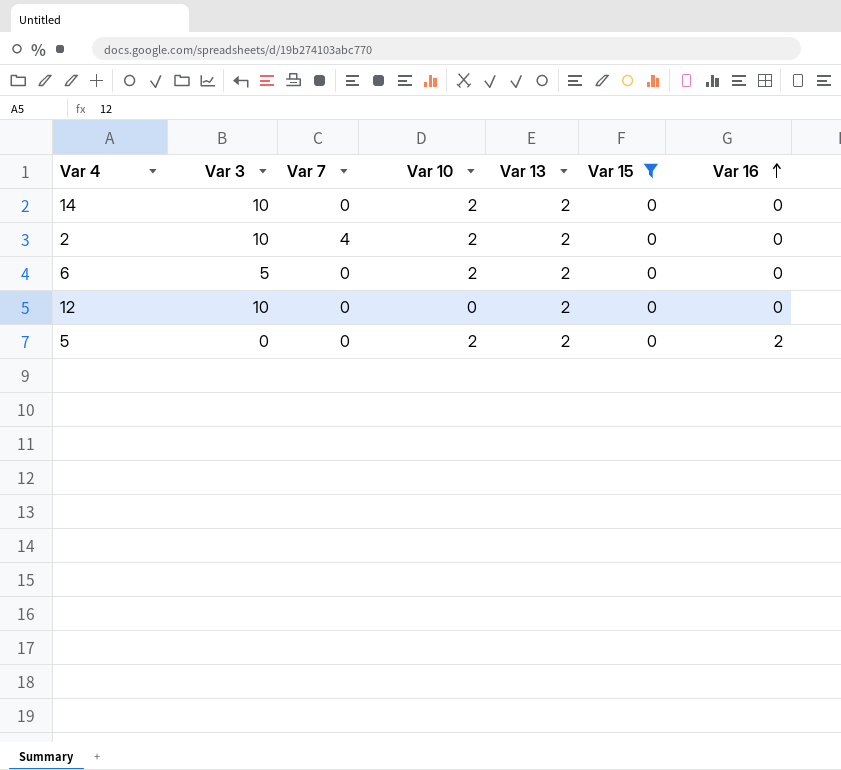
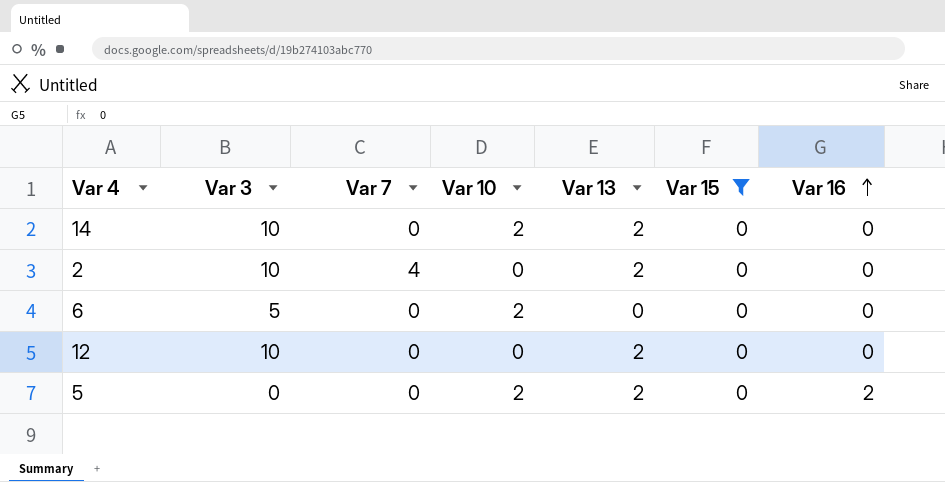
2 | Var 10: 2 -> 0
6 | Var 13: 2 -> 0

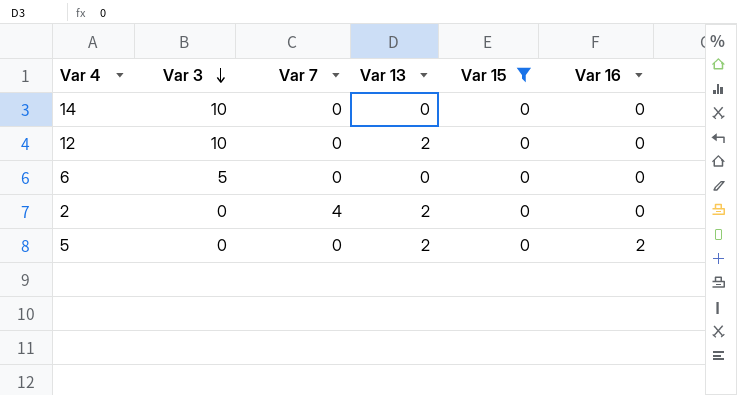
row order: Var 16 ascending -> Var 3 descending
column Var 10 | position: 4 -> none
14 | Var 13: 2 -> 0
2 | Var 3: 10 -> 0

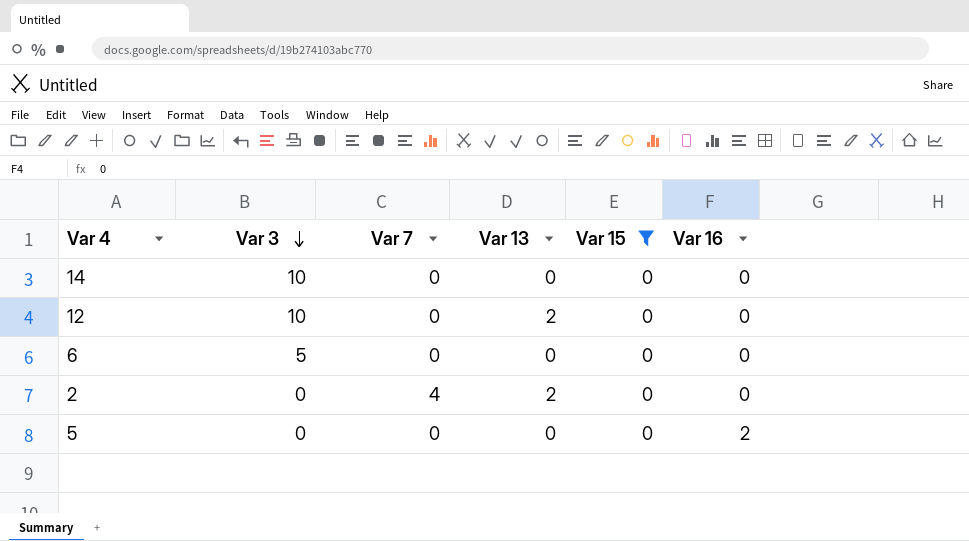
5 | Var 13: 2 -> 0

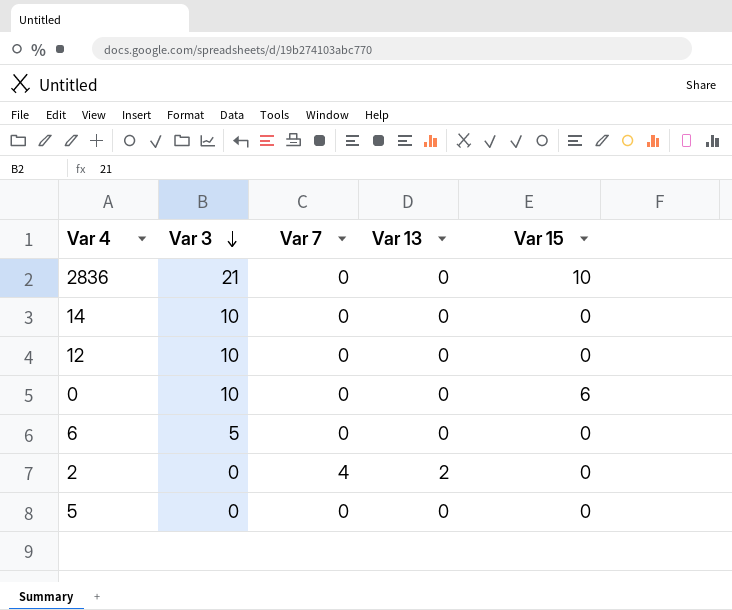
filter: Var 15 = 0 -> none
column Var 16 | position: 6 -> none
12 | Var 13: 2 -> 0

